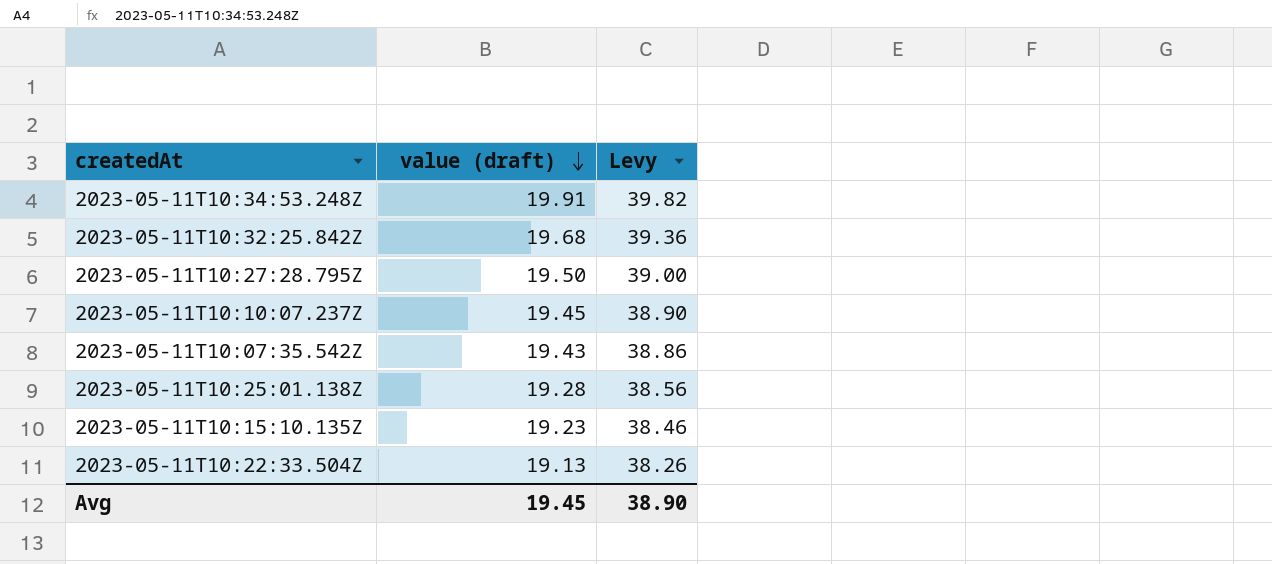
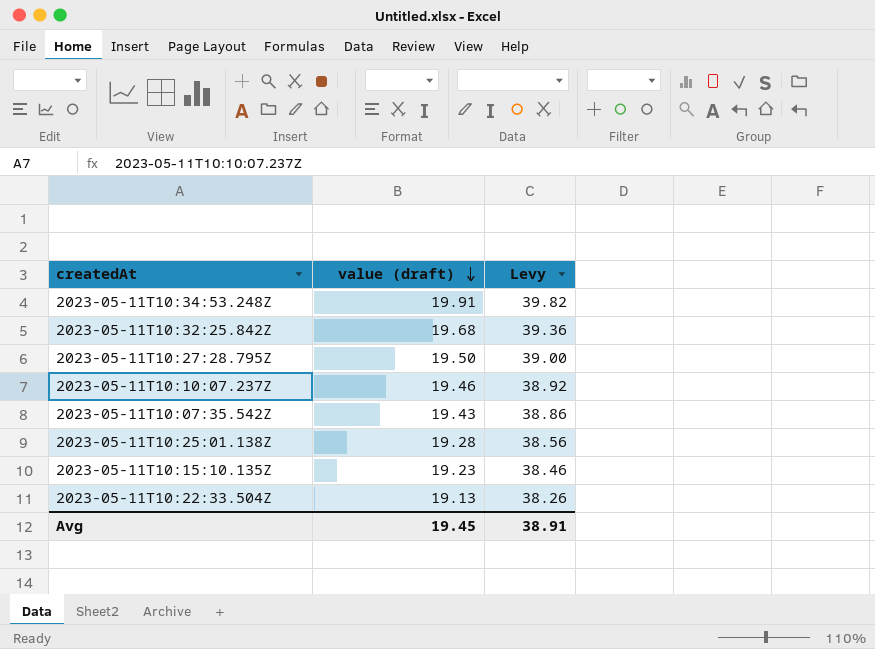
2023-05-11T10:10:07.237Z | value (draft): 19.45 -> 19.46
2023-05-11T10:10:07.237Z | Levy: 38.90 -> 38.92
Avg | Levy: 38.90 -> 38.91

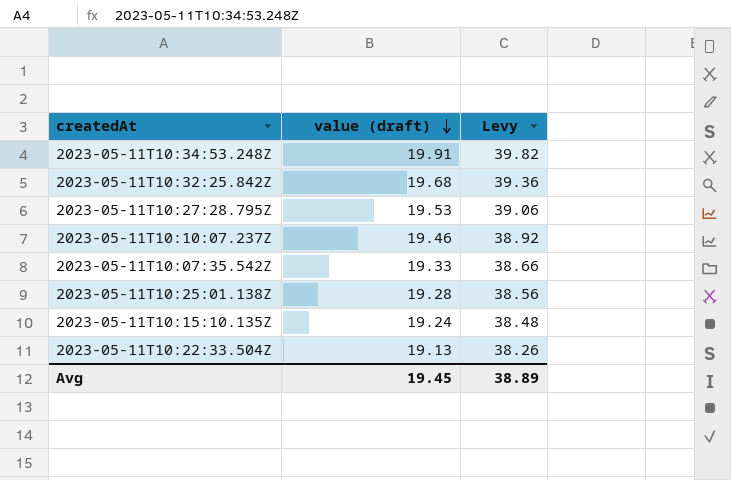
2023-05-11T10:27:28.795Z | value (draft): 19.50 -> 19.53
2023-05-11T10:27:28.795Z | Levy: 39.00 -> 39.06
2023-05-11T10:07:35.542Z | value (draft): 19.43 -> 19.33
2023-05-11T10:07:35.542Z | Levy: 38.86 -> 38.66
2023-05-11T10:15:10.135Z | value (draft): 19.23 -> 19.24
2023-05-11T10:15:10.135Z | Levy: 38.46 -> 38.48
Avg | Levy: 38.91 -> 38.89

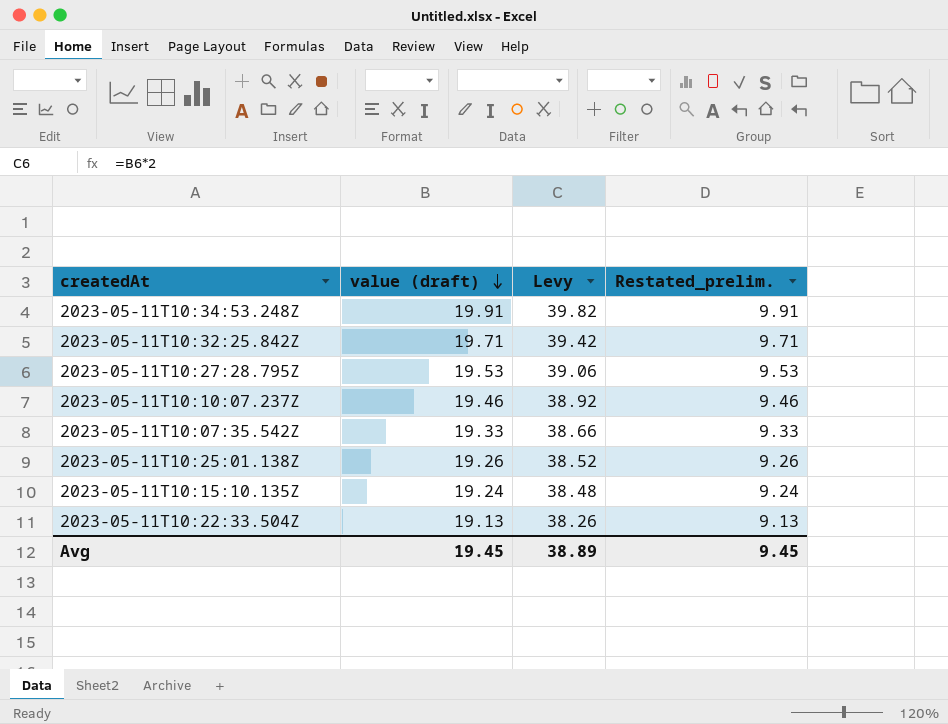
column Restated_prelim. | formula: none -> [value (draft)] - 10
2023-05-11T10:32:25.842Z | value (draft): 19.68 -> 19.71
2023-05-11T10:32:25.842Z | Levy: 39.36 -> 39.42
2023-05-11T10:25:01.138Z | value (draft): 19.28 -> 19.26
2023-05-11T10:25:01.138Z | Levy: 38.56 -> 38.52

